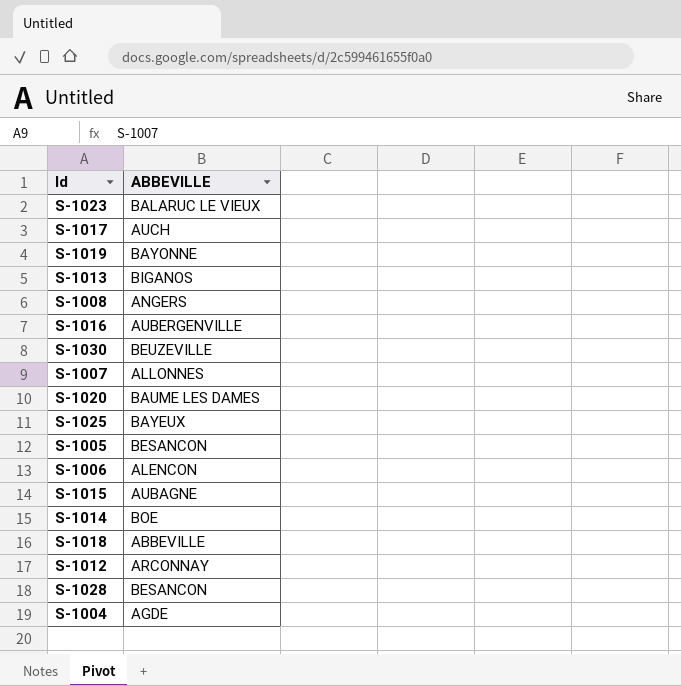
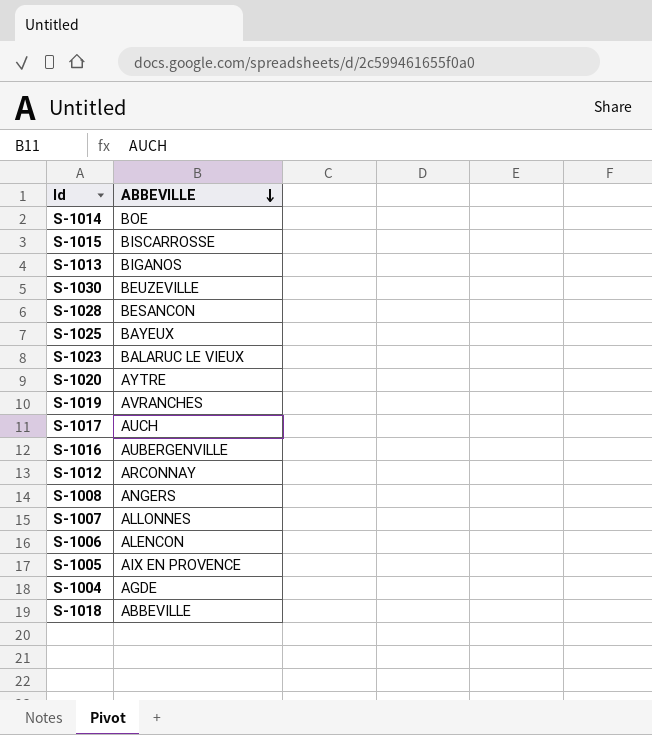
row order: none -> ABBEVILLE descending
S-1015 | ABBEVILLE: AUBAGNE -> BISCARROSSE
S-1020 | ABBEVILLE: BAUME LES DAMES -> AYTRE
S-1019 | ABBEVILLE: BAYONNE -> AVRANCHES
S-1005 | ABBEVILLE: BESANCON -> AIX EN PROVENCE

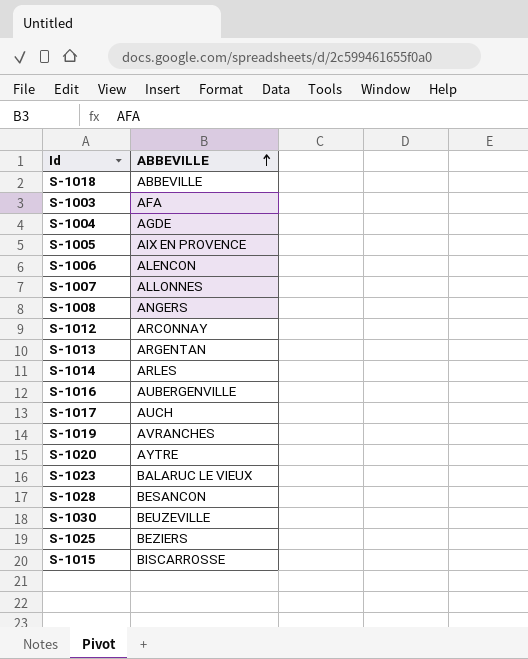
row order: ABBEVILLE descending -> ABBEVILLE ascending
row S-1003: none -> AFA
S-1013 | ABBEVILLE: BIGANOS -> ARGENTAN
S-1014 | ABBEVILLE: BOE -> ARLES
S-1025 | ABBEVILLE: BAYEUX -> BEZIERS

